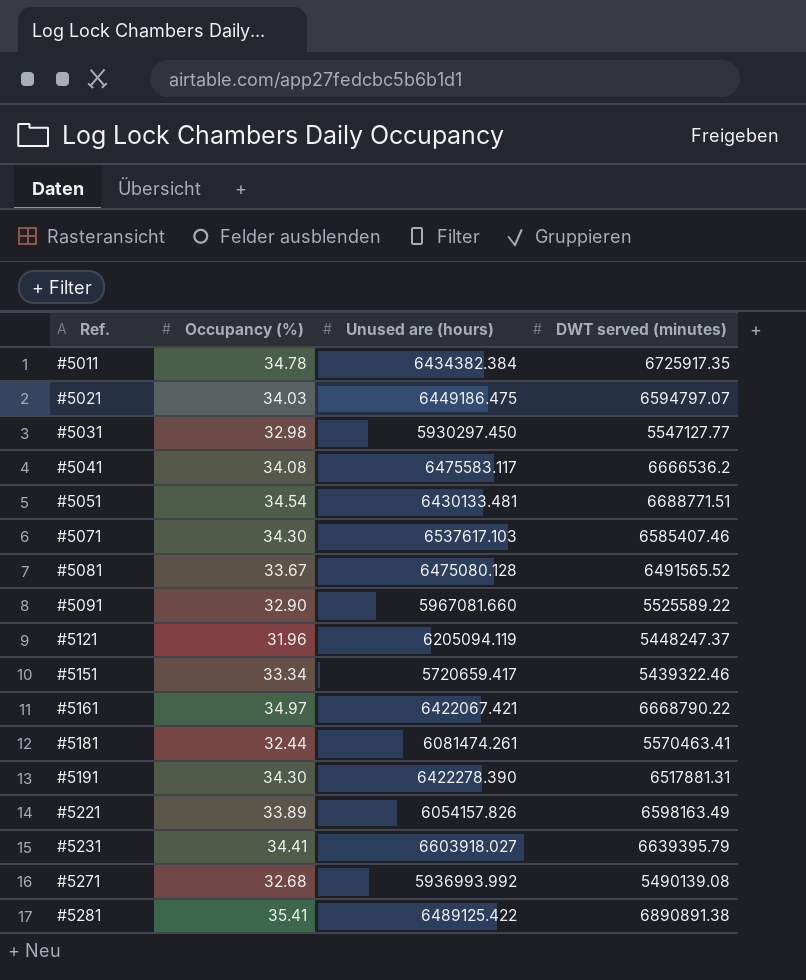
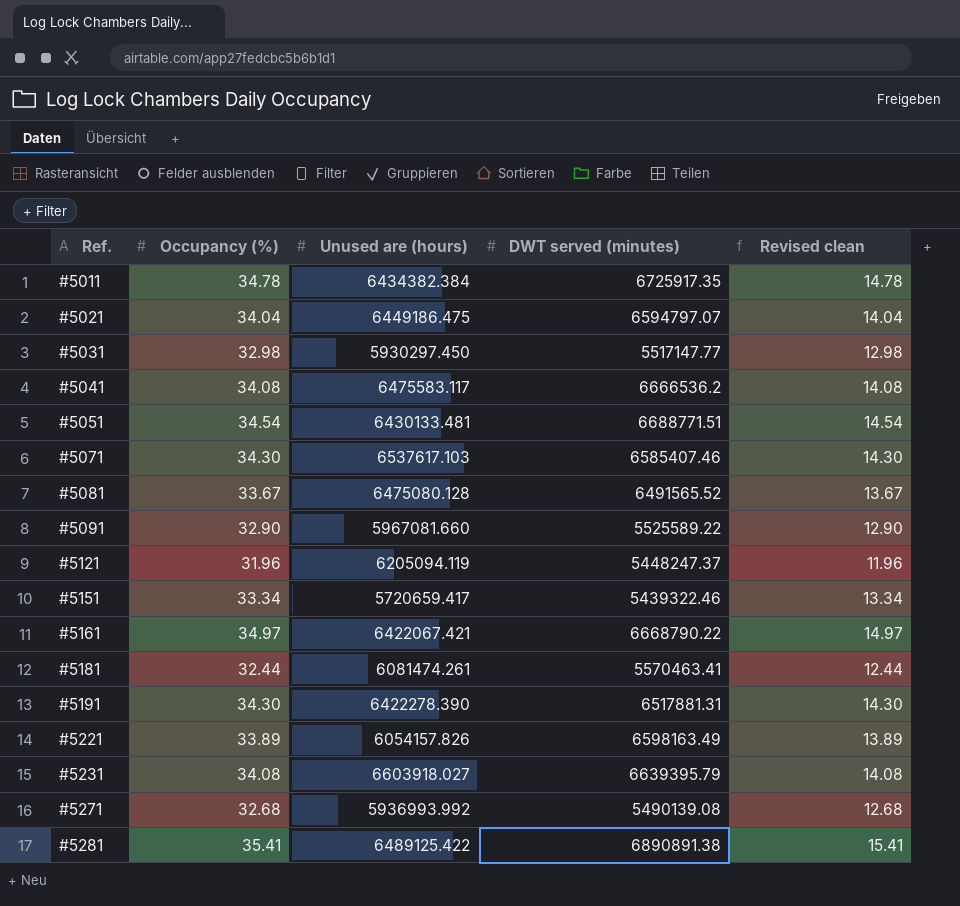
column Revised clean | formula: none -> [Occupancy (%)] - 20
#5021 | Occupancy (%): 34.03 -> 34.04
#5031 | DWT served (minutes): 5547127.77 -> 5517147.77
#5231 | Occupancy (%): 34.41 -> 34.08

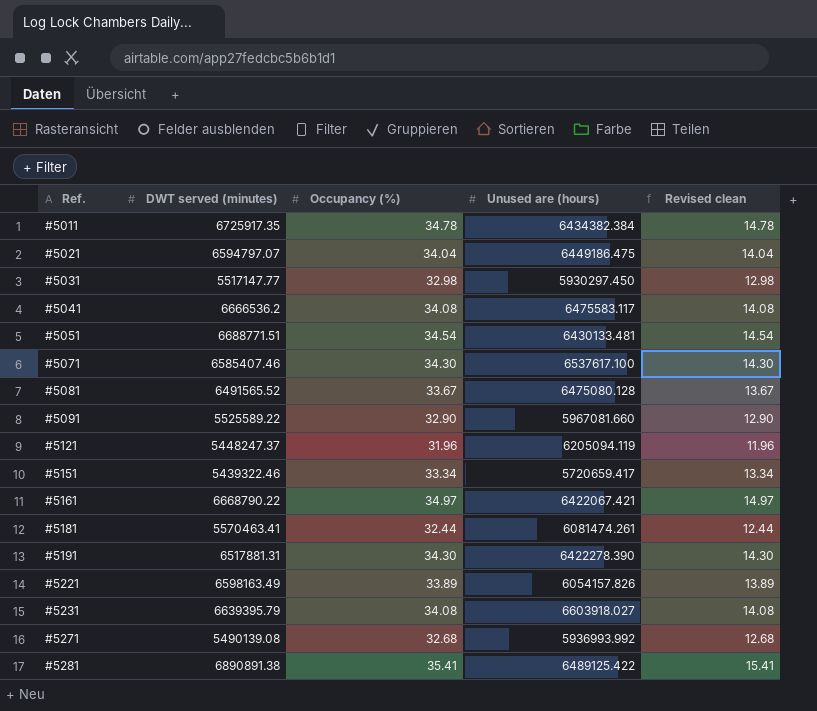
column DWT served (minutes) | position: 4 -> 2
#5071 | Unused are (hours): 6537617.103 -> 6537617.100

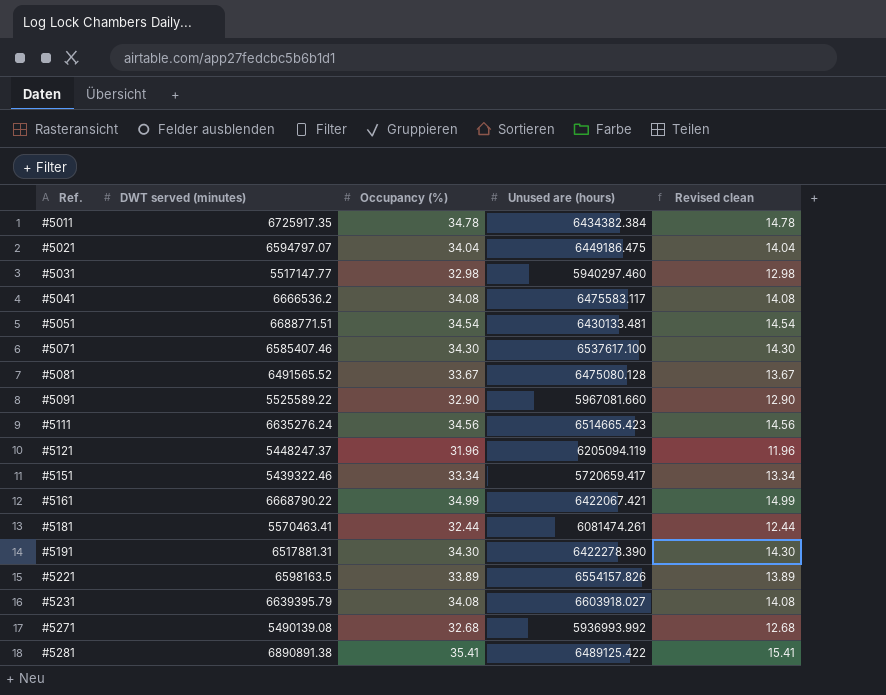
#5031 | Unused are (hours): 5930297.450 -> 5940297.460
row #5111: none -> 6635276.24 | 34.56 | 6514665.423 | 14.56
#5161 | Occupancy (%): 34.97 -> 34.99
#5161 | Revised clean: 14.97 -> 14.99
#5221 | DWT served (minutes): 6598163.49 -> 6598163.5
#5221 | Unused are (hours): 6054157.826 -> 6554157.826

